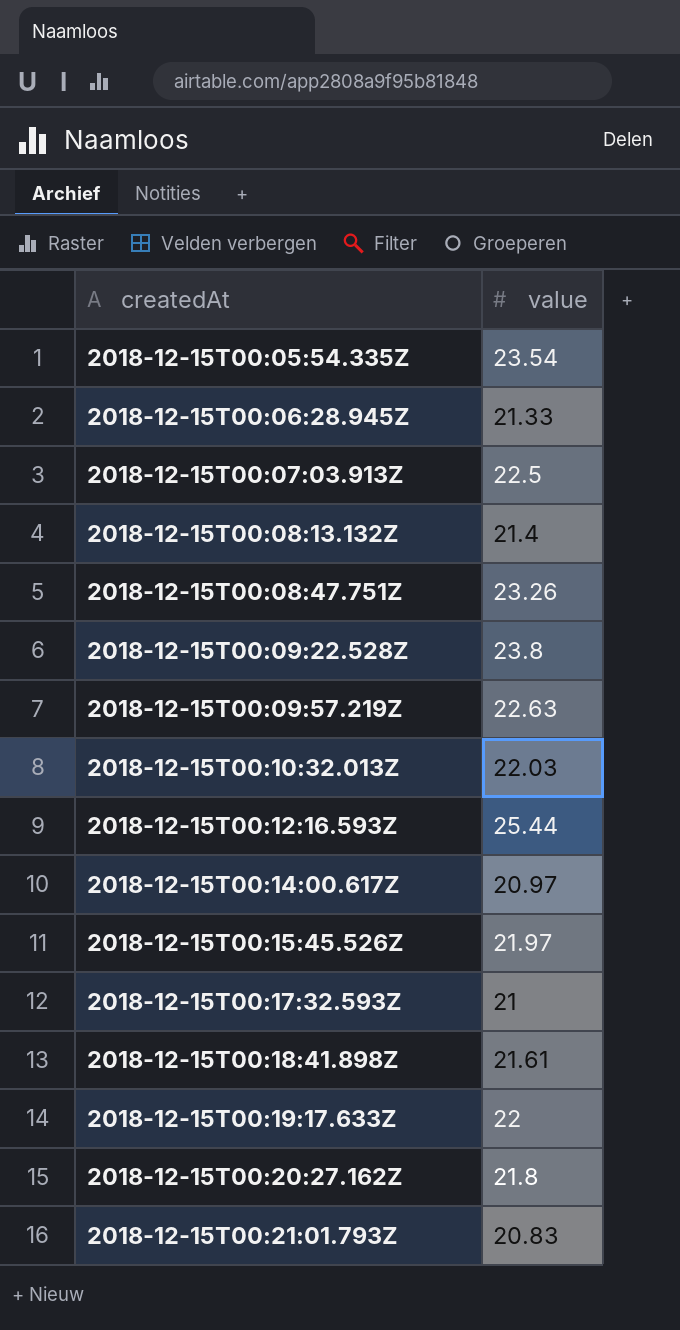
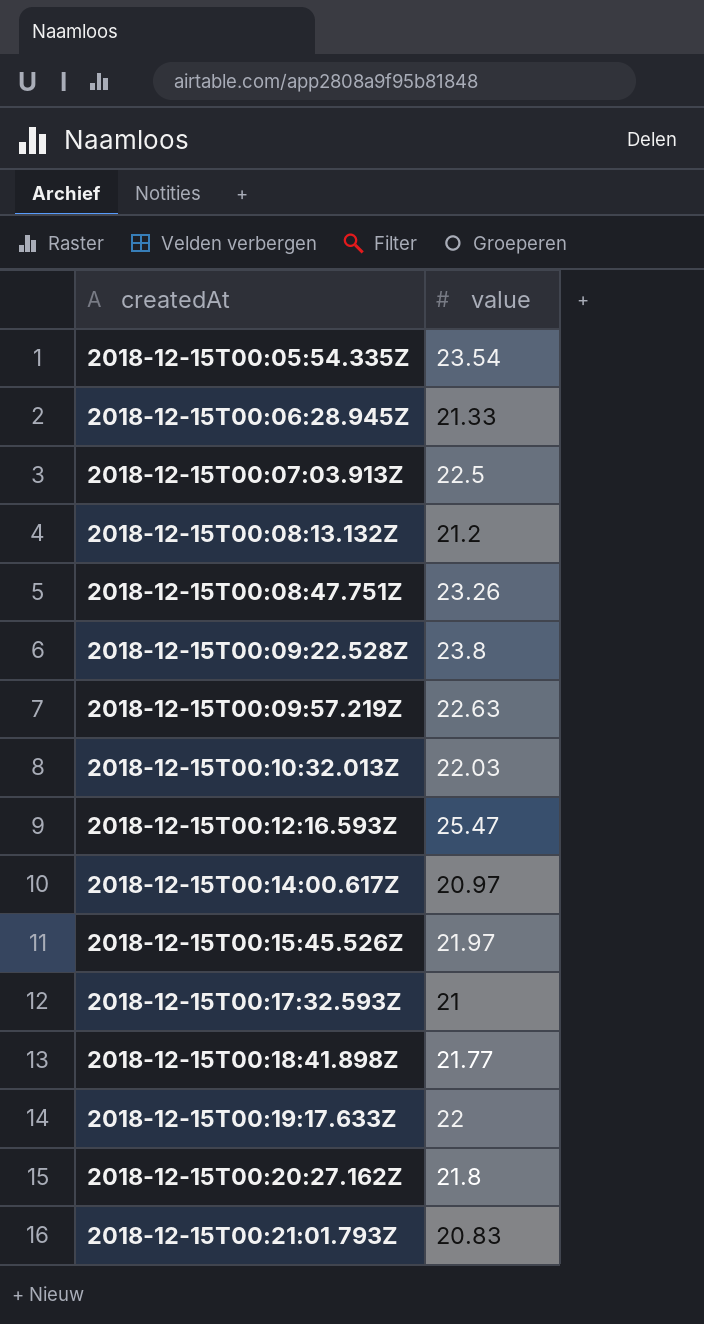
2018-12-15T00:08:13.132Z | value: 21.4 -> 21.2
2018-12-15T00:12:16.593Z | value: 25.44 -> 25.47
2018-12-15T00:18:41.898Z | value: 21.61 -> 21.77

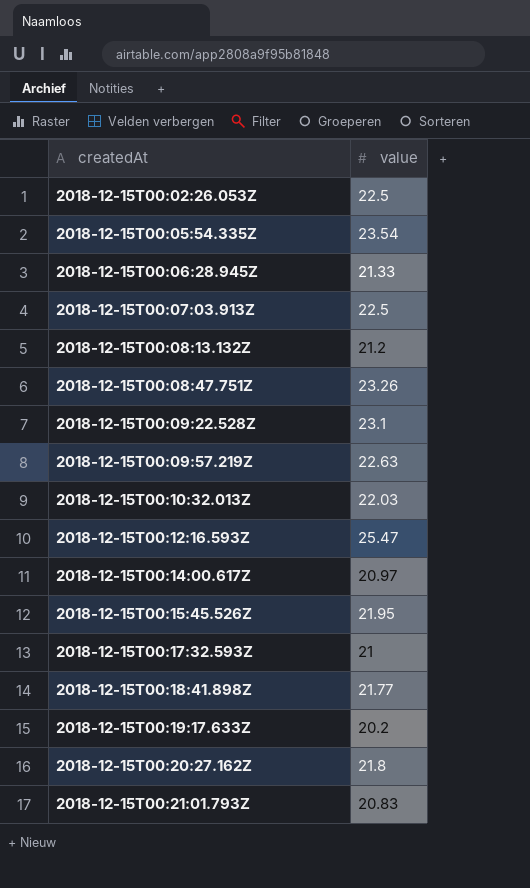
row 2018-12-15T00:02:26.053Z: none -> 22.5
2018-12-15T00:09:22.528Z | value: 23.8 -> 23.1
2018-12-15T00:15:45.526Z | value: 21.97 -> 21.95
2018-12-15T00:19:17.633Z | value: 22 -> 20.2

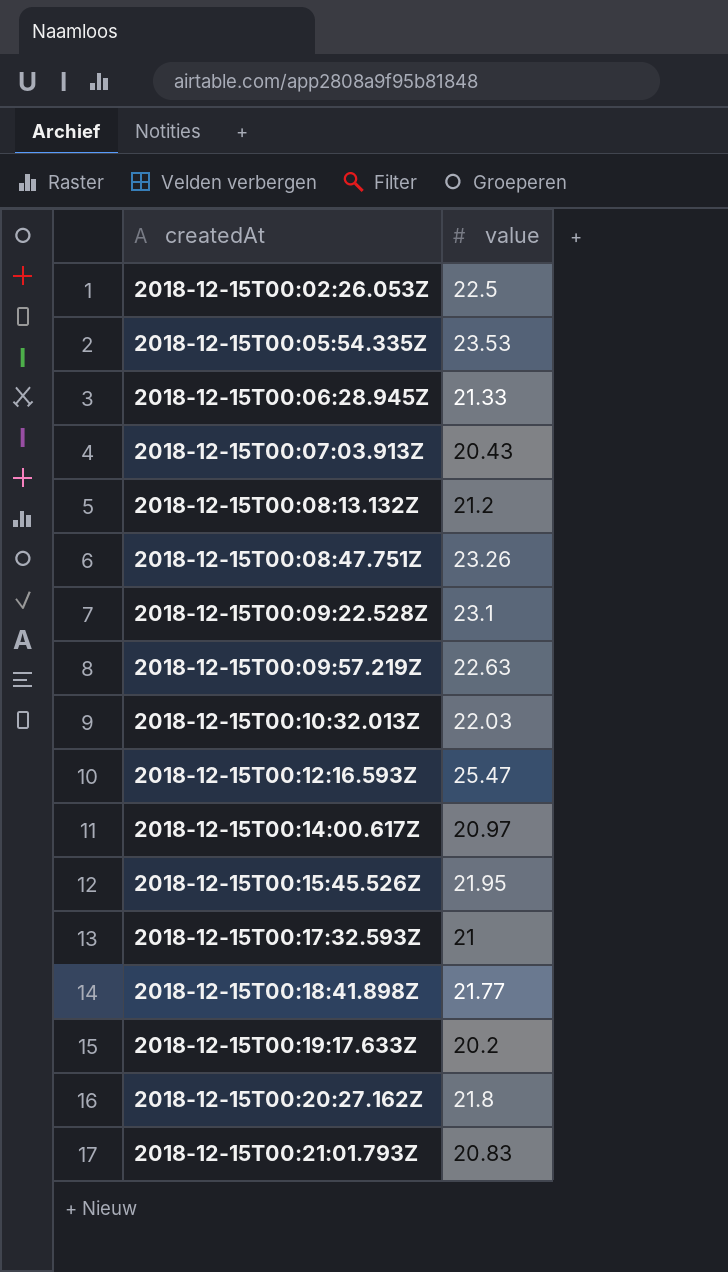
2018-12-15T00:05:54.335Z | value: 23.54 -> 23.53
2018-12-15T00:07:03.913Z | value: 22.5 -> 20.43

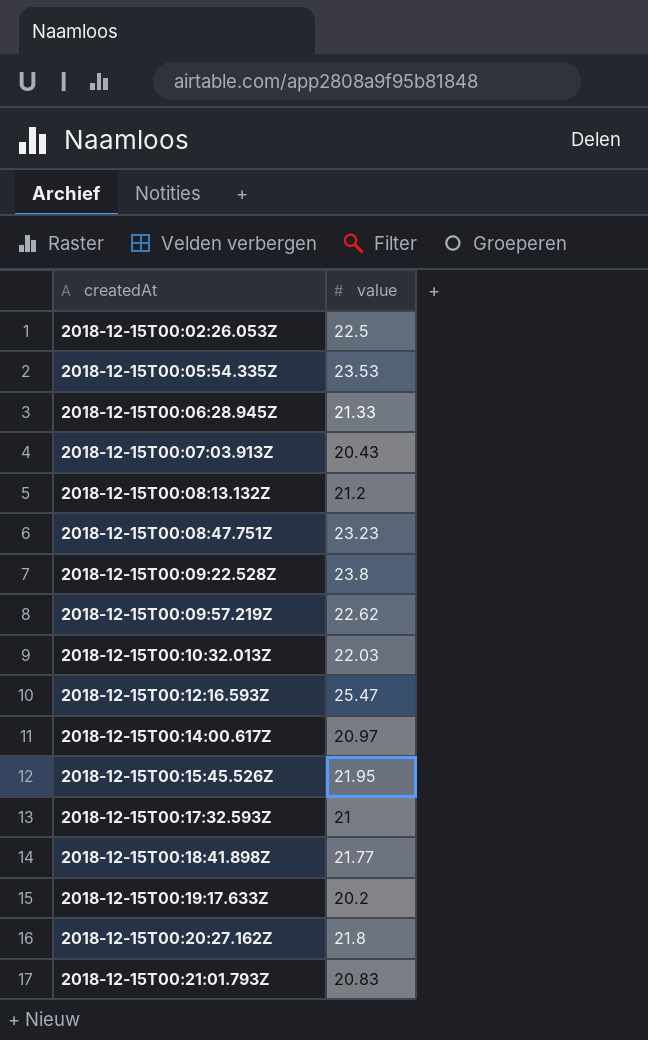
2018-12-15T00:08:47.751Z | value: 23.26 -> 23.23
2018-12-15T00:09:22.528Z | value: 23.1 -> 23.8
2018-12-15T00:09:57.219Z | value: 22.63 -> 22.62

